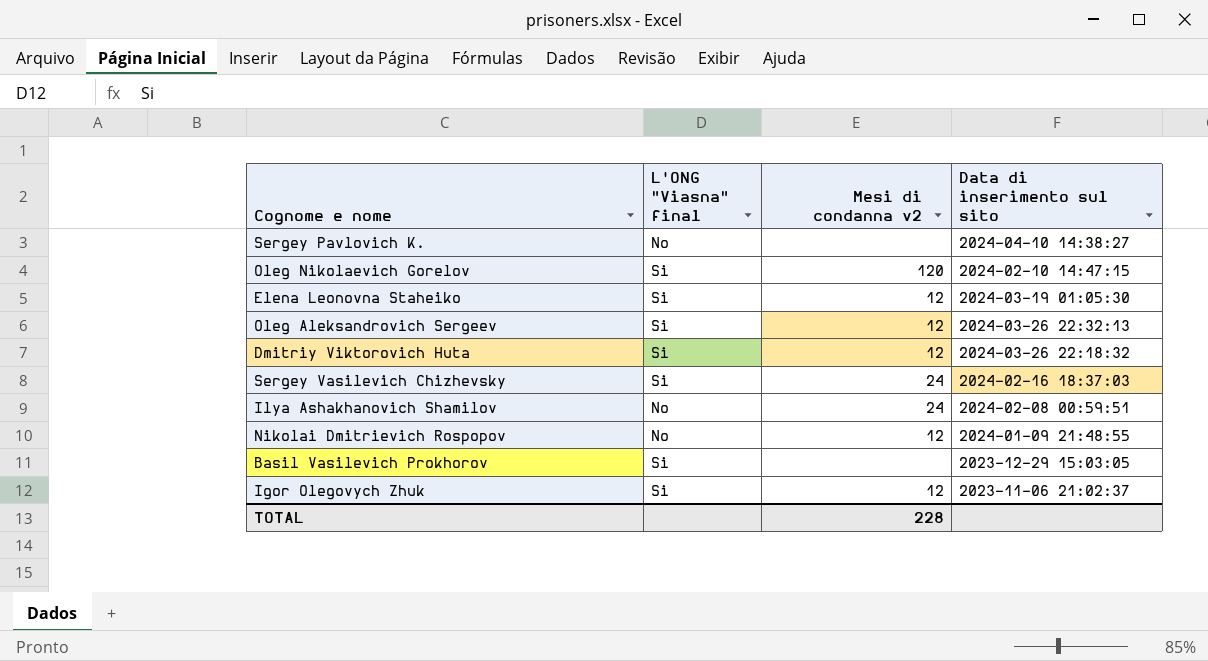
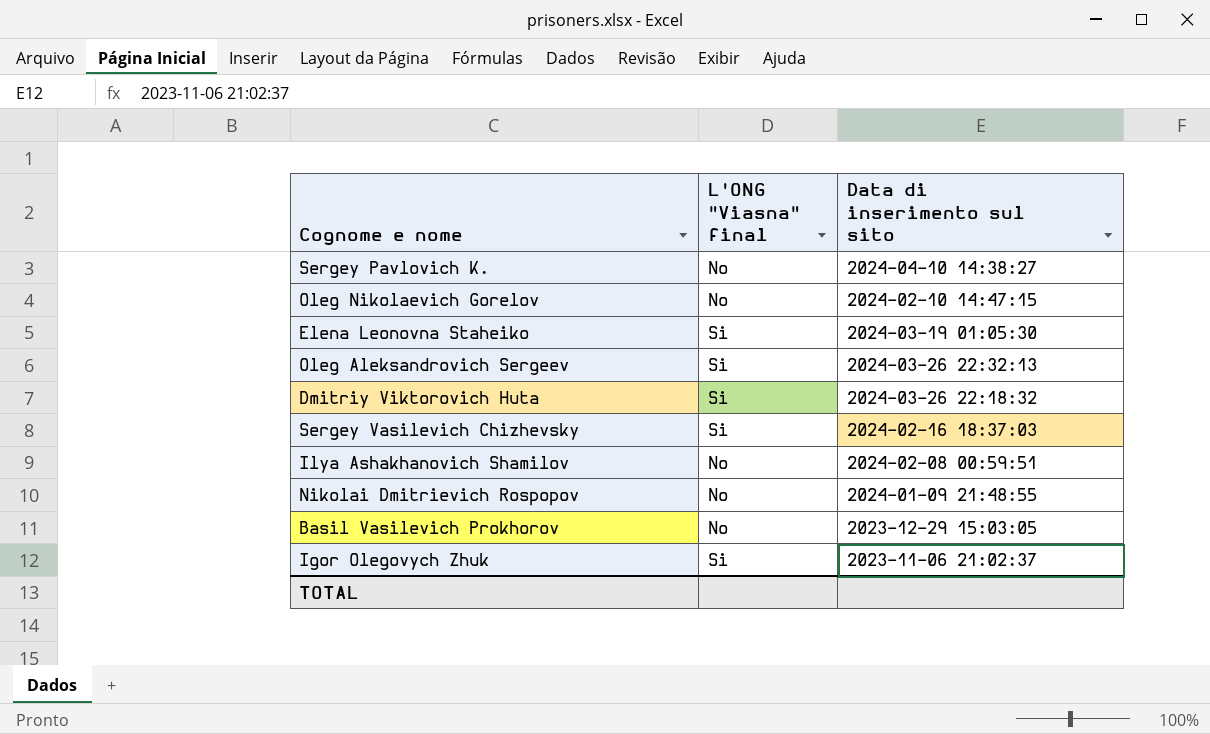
column Mesi di condanna v2 | position: 3 -> none
Oleg Nikolaevich Gorelov | L'ONG "Viasna" final: Si -> No
Basil Vasilevich Prokhorov | L'ONG "Viasna" final: Si -> No

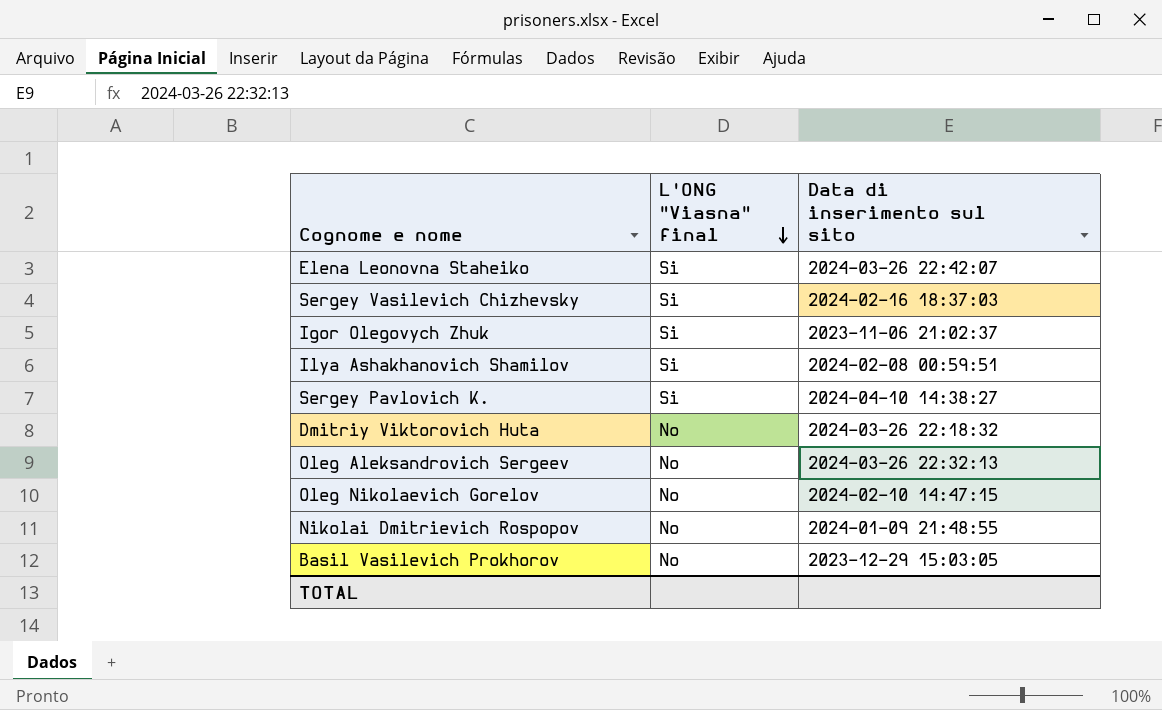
row order: none -> L'ONG "Viasna" final descending
Elena Leonovna Staheiko | Data di inserimento sul sito: 2024-03-19 01:05:30 -> 2024-03-26 22:42:07
Ilya Ashakhanovich Shamilov | L'ONG "Viasna" final: No -> Si
Sergey Pavlovich K. | L'ONG "Viasna" final: No -> Si
Dmitriy Viktorovich Huta | L'ONG "Viasna" final: Si -> No
Oleg Aleksandrovich Sergeev | L'ONG "Viasna" final: Si -> No

